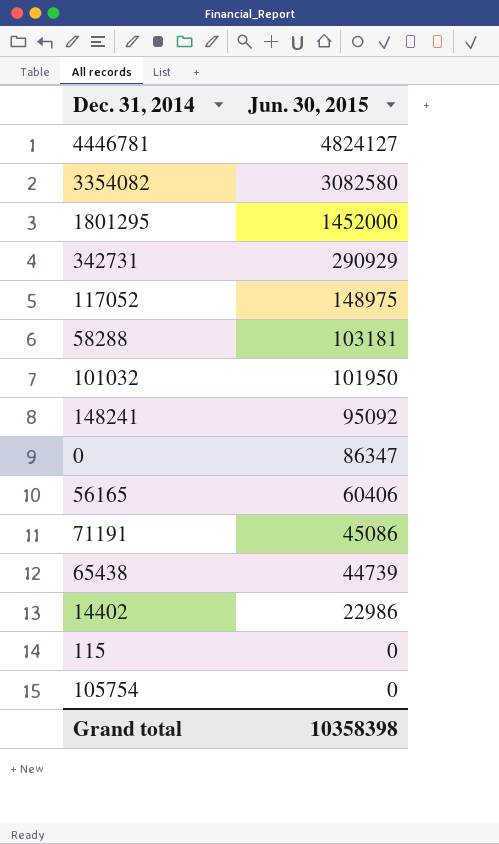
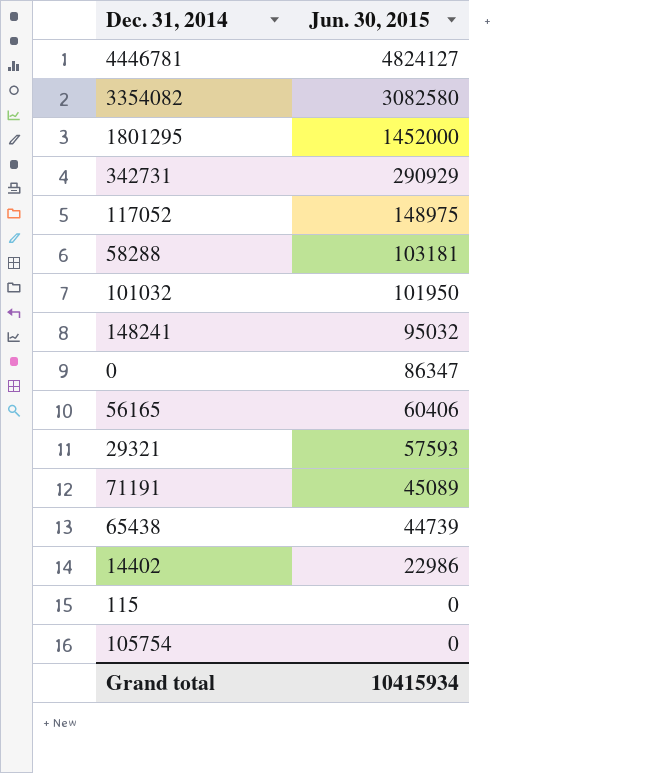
148241 | Jun. 30, 2015: 95092 -> 95032
row 29321: none -> 57593
71191 | Jun. 30, 2015: 45086 -> 45089
Grand total | Jun. 30, 2015: 10358398 -> 10415934

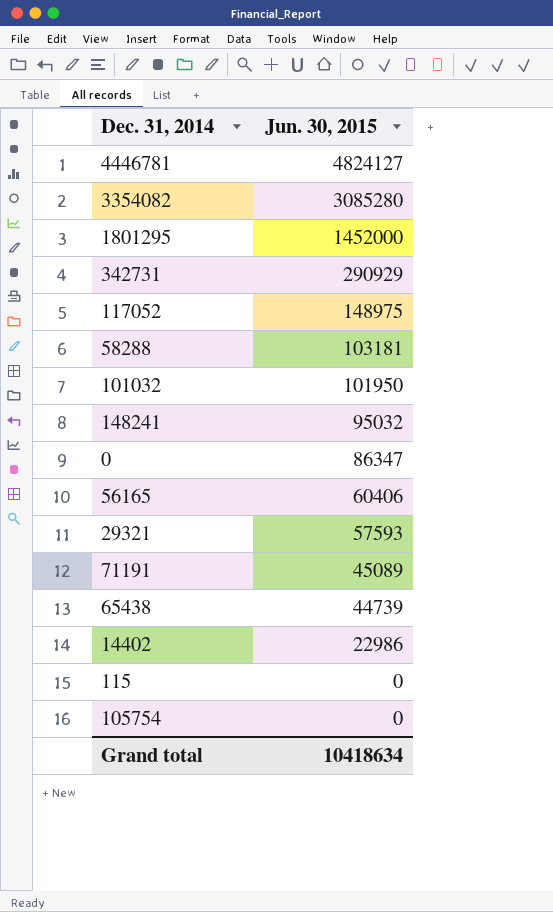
3354082 | Jun. 30, 2015: 3082580 -> 3085280
Grand total | Jun. 30, 2015: 10415934 -> 10418634

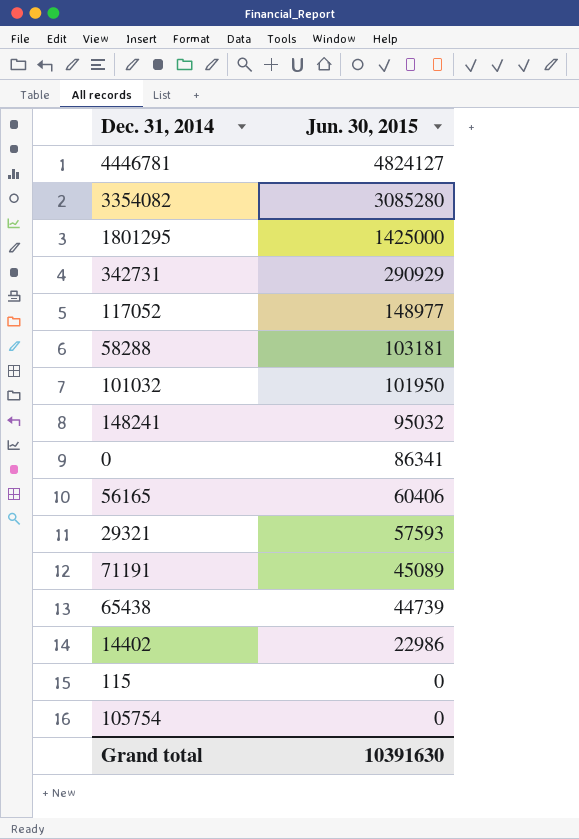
1801295 | Jun. 30, 2015: 1452000 -> 1425000
117052 | Jun. 30, 2015: 148975 -> 148977
0 | Jun. 30, 2015: 86347 -> 86341
Grand total | Jun. 30, 2015: 10418634 -> 10391630

